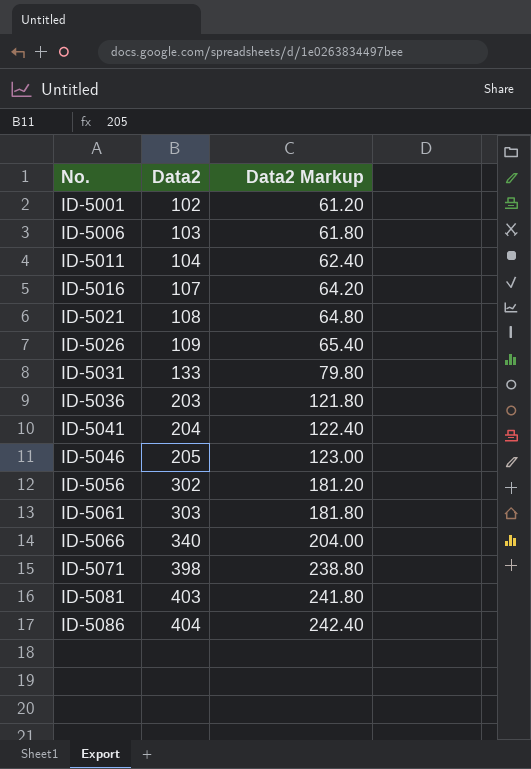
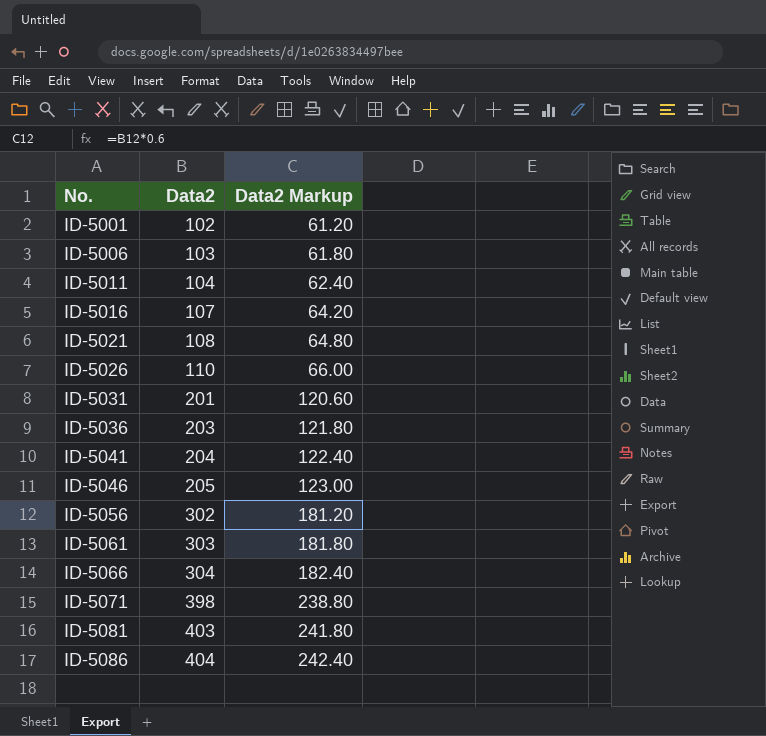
ID-5026 | Data2: 109 -> 110
ID-5026 | Data2 Markup: 65.40 -> 66.00
ID-5031 | Data2: 133 -> 201
ID-5031 | Data2 Markup: 79.80 -> 120.60
ID-5066 | Data2: 340 -> 304
ID-5066 | Data2 Markup: 204.00 -> 182.40

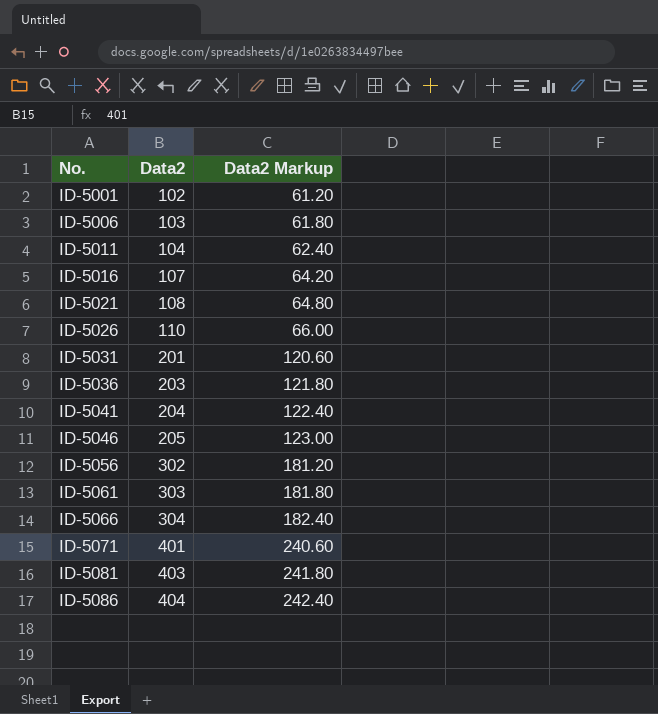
ID-5071 | Data2: 398 -> 401
ID-5071 | Data2 Markup: 238.80 -> 240.60

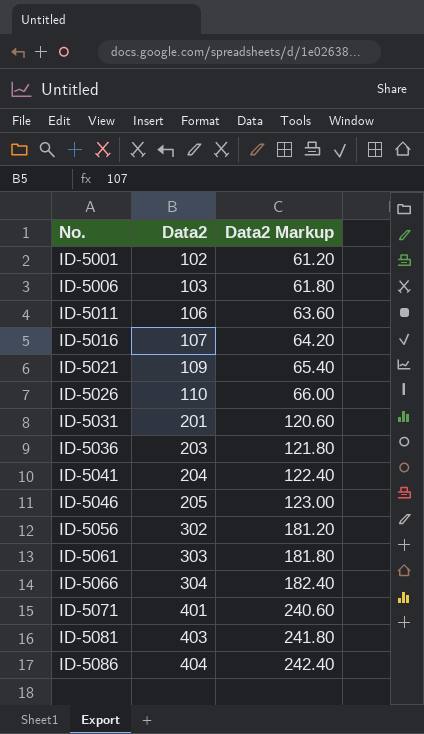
ID-5011 | Data2: 104 -> 106
ID-5011 | Data2 Markup: 62.40 -> 63.60
ID-5021 | Data2: 108 -> 109
ID-5021 | Data2 Markup: 64.80 -> 65.40

